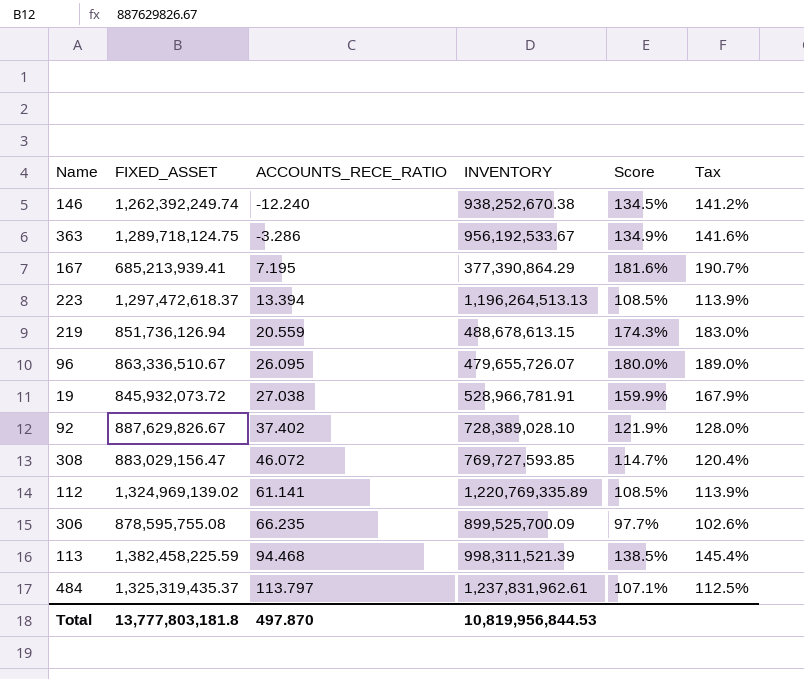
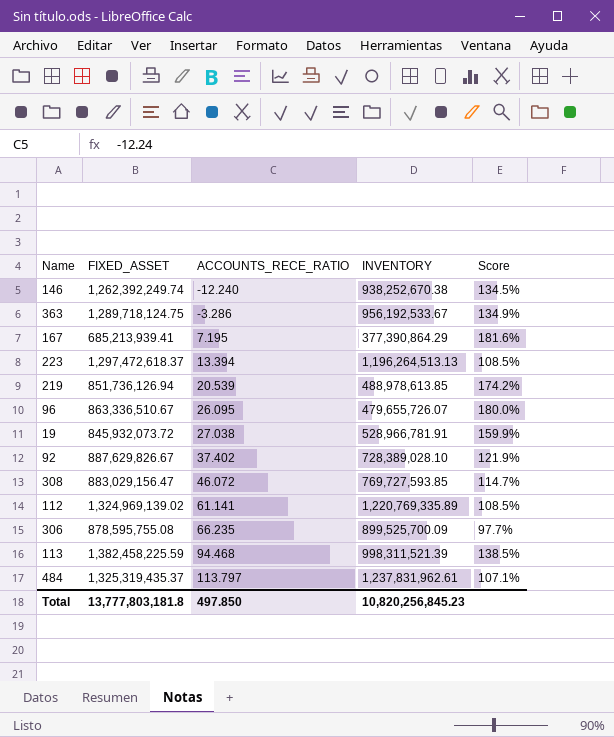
column Tax | formula: [Score] * 1.05 -> none
219 | ACCOUNTS_RECE_RATIO: 20.559 -> 20.539
219 | INVENTORY: 488,678,613.15 -> 488,978,613.85
219 | Score: 174.3% -> 174.2%
Total | ACCOUNTS_RECE_RATIO: 497.870 -> 497.850
Total | INVENTORY: 10,819,956,844.53 -> 10,820,256,845.23

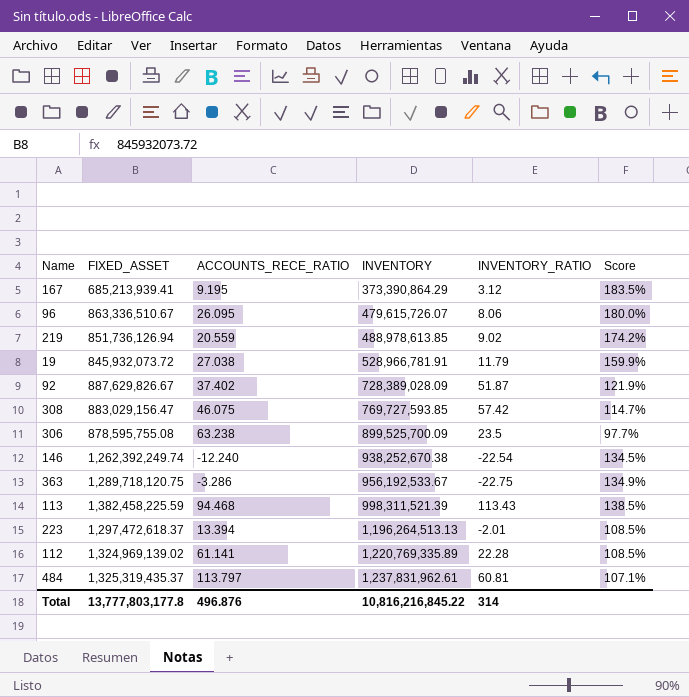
row order: ACCOUNTS_RECE_RATIO ascending -> INVENTORY ascending
column INVENTORY_RATIO | position: none -> 5
167 | ACCOUNTS_RECE_RATIO: 7.195 -> 9.195
167 | INVENTORY: 377,390,864.29 -> 373,390,864.29
167 | Score: 181.6% -> 183.5%
96 | INVENTORY: 479,655,726.07 -> 479,615,726.07
219 | ACCOUNTS_RECE_RATIO: 20.539 -> 20.559
92 | INVENTORY: 728,389,028.10 -> 728,389,028.09
308 | ACCOUNTS_RECE_RATIO: 46.072 -> 46.075
306 | ACCOUNTS_RECE_RATIO: 66.235 -> 63.238
363 | FIXED_ASSET: 1,289,718,124.75 -> 1,289,718,120.75
Total | FIXED_ASSET: 13,777,803,181.8 -> 13,777,803,177.8
Total | ACCOUNTS_RECE_RATIO: 497.850 -> 496.876
Total | INVENTORY: 10,820,256,845.23 -> 10,816,216,845.22

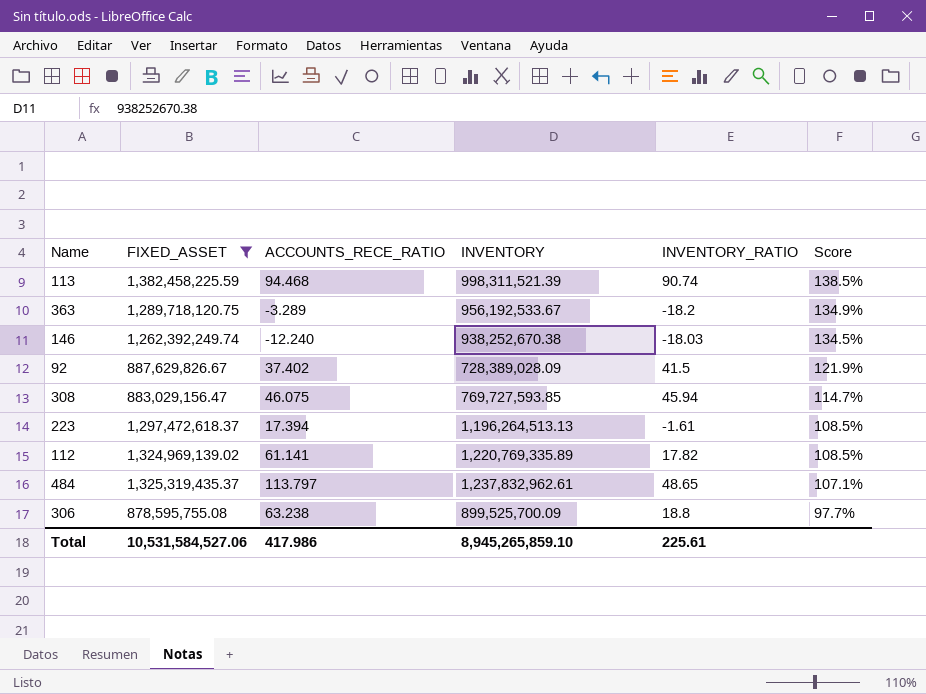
filter: none -> FIXED_ASSET >= 878,595,755.08
row order: INVENTORY ascending -> Score descending
113 | INVENTORY_RATIO: 113.43 -> 90.74
363 | ACCOUNTS_RECE_RATIO: -3.286 -> -3.289
363 | INVENTORY_RATIO: -22.75 -> -18.2
146 | INVENTORY_RATIO: -22.54 -> -18.03
92 | INVENTORY_RATIO: 51.87 -> 41.5
308 | INVENTORY_RATIO: 57.42 -> 45.94
223 | ACCOUNTS_RECE_RATIO: 13.394 -> 17.394
223 | INVENTORY_RATIO: -2.01 -> -1.61
112 | INVENTORY_RATIO: 22.28 -> 17.82
484 | INVENTORY: 1,237,831,962.61 -> 1,237,832,962.61
484 | INVENTORY_RATIO: 60.81 -> 48.65
306 | INVENTORY_RATIO: 23.5 -> 18.8
Total | FIXED_ASSET: 13,777,803,177.8 -> 10,531,584,527.06
Total | ACCOUNTS_RECE_RATIO: 496.876 -> 417.986
Total | INVENTORY: 10,816,216,845.22 -> 8,945,265,859.10
Total | INVENTORY_RATIO: 314 -> 225.61

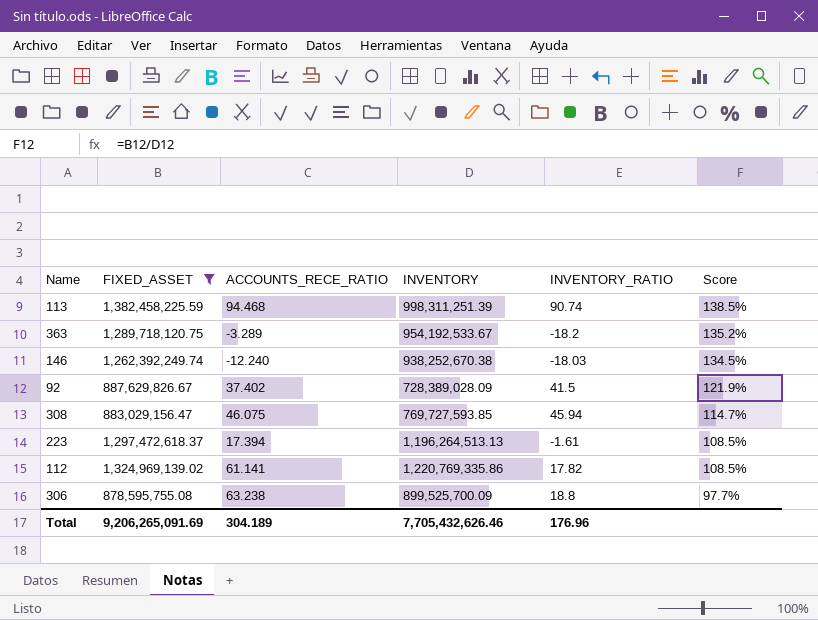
row 484: 1,325,319,435.37 | 113.797 | 1,237,832,962.61 | 48.65 | 107.1% -> none
113 | INVENTORY: 998,311,521.39 -> 998,311,251.39
363 | INVENTORY: 956,192,533.67 -> 954,192,533.67
363 | Score: 134.9% -> 135.2%
112 | INVENTORY: 1,220,769,335.89 -> 1,220,769,335.86
Total | FIXED_ASSET: 10,531,584,527.06 -> 9,206,265,091.69
Total | ACCOUNTS_RECE_RATIO: 417.986 -> 304.189
Total | INVENTORY: 8,945,265,859.10 -> 7,705,432,626.46
Total | INVENTORY_RATIO: 225.61 -> 176.96

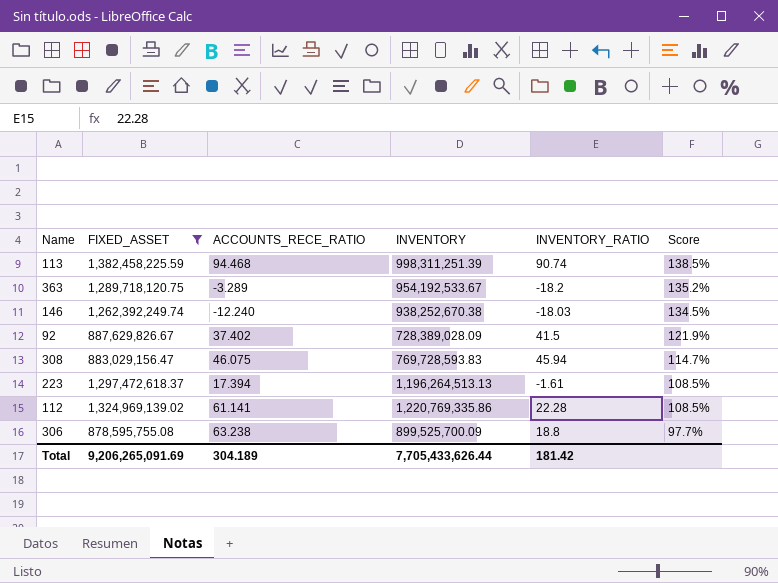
308 | INVENTORY: 769,727,593.85 -> 769,728,593.83
112 | INVENTORY_RATIO: 17.82 -> 22.28
Total | INVENTORY: 7,705,432,626.46 -> 7,705,433,626.44
Total | INVENTORY_RATIO: 176.96 -> 181.42

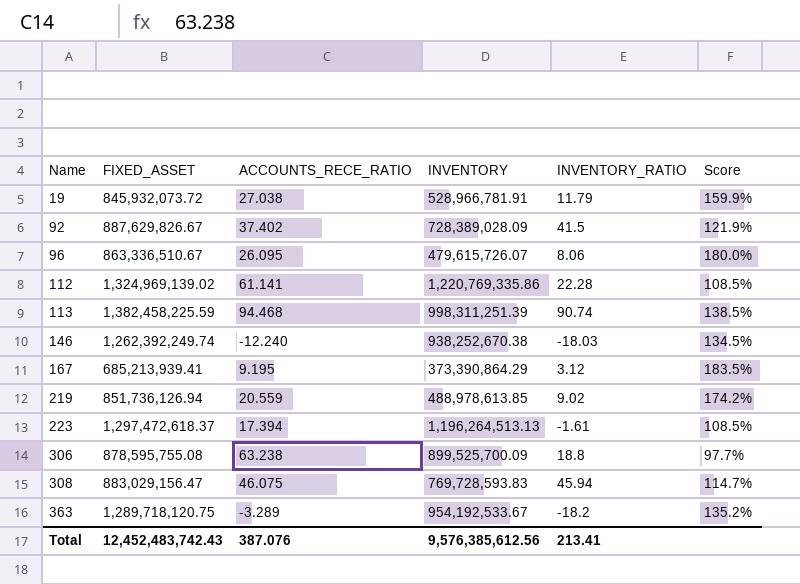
filter: FIXED_ASSET >= 878,595,755.08 -> none
row order: Score descending -> Name ascending
Total | FIXED_ASSET: 9,206,265,091.69 -> 12,452,483,742.43
Total | ACCOUNTS_RECE_RATIO: 304.189 -> 387.076
Total | INVENTORY: 7,705,433,626.44 -> 9,576,385,612.56
Total | INVENTORY_RATIO: 181.42 -> 213.41

